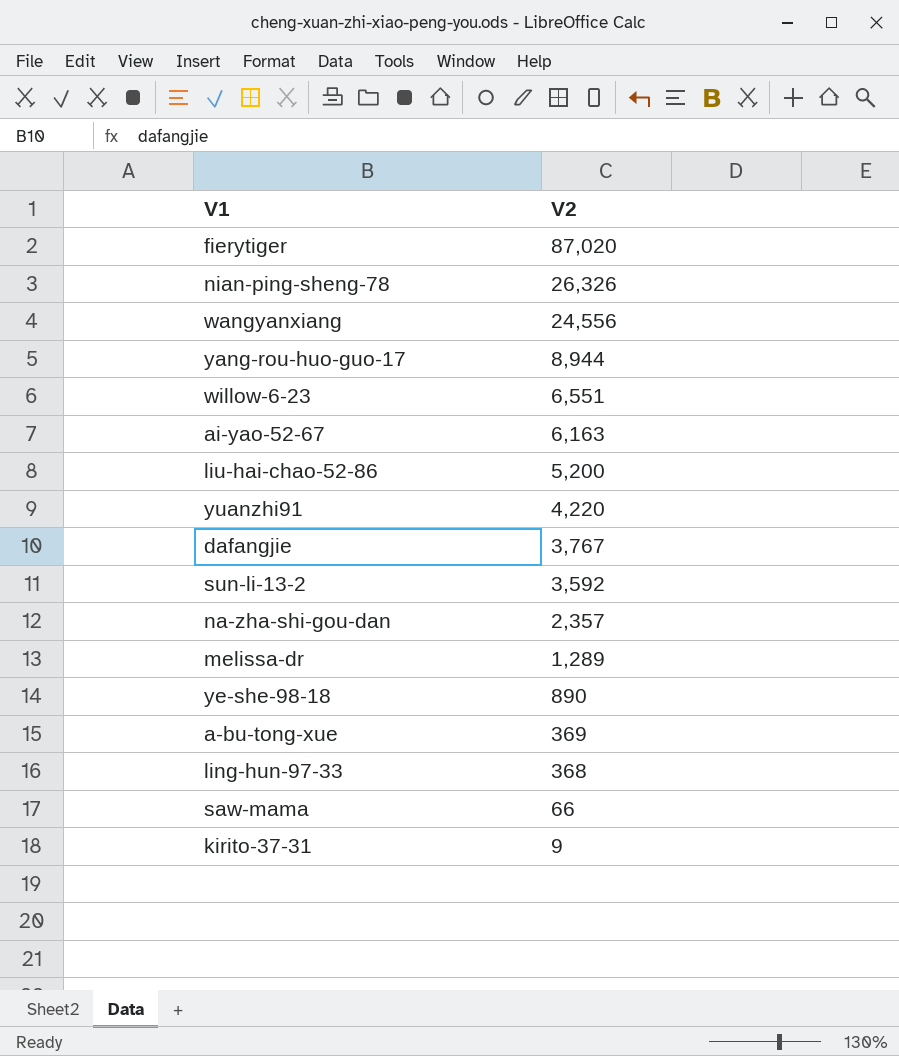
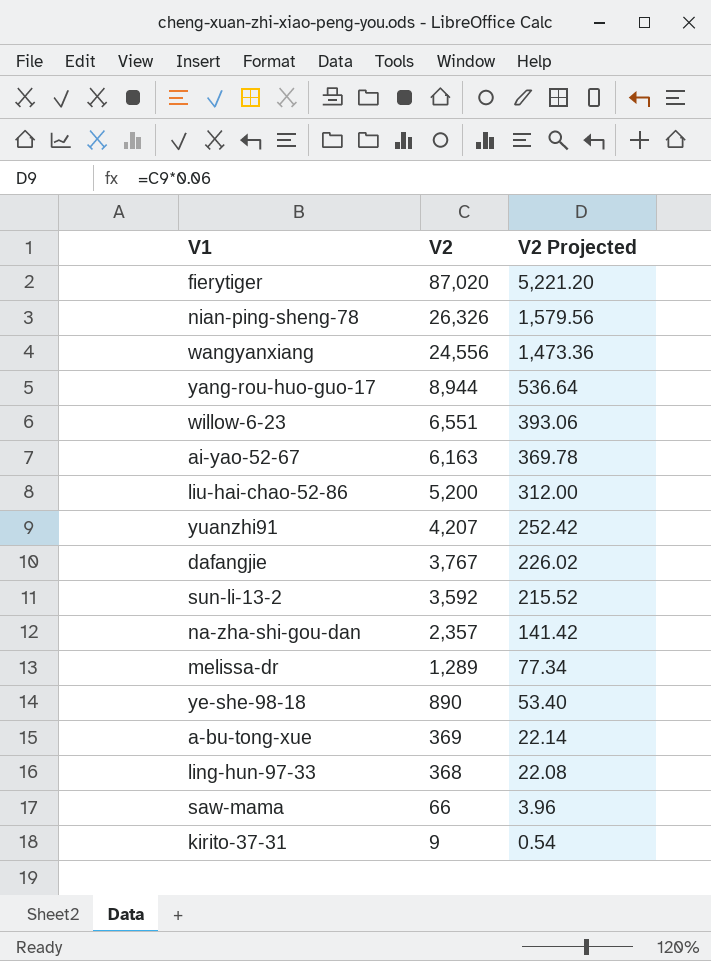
column V2 Projected | formula: none -> [V2] * 0.06
yuanzhi91 | V2: 4,220 -> 4,207

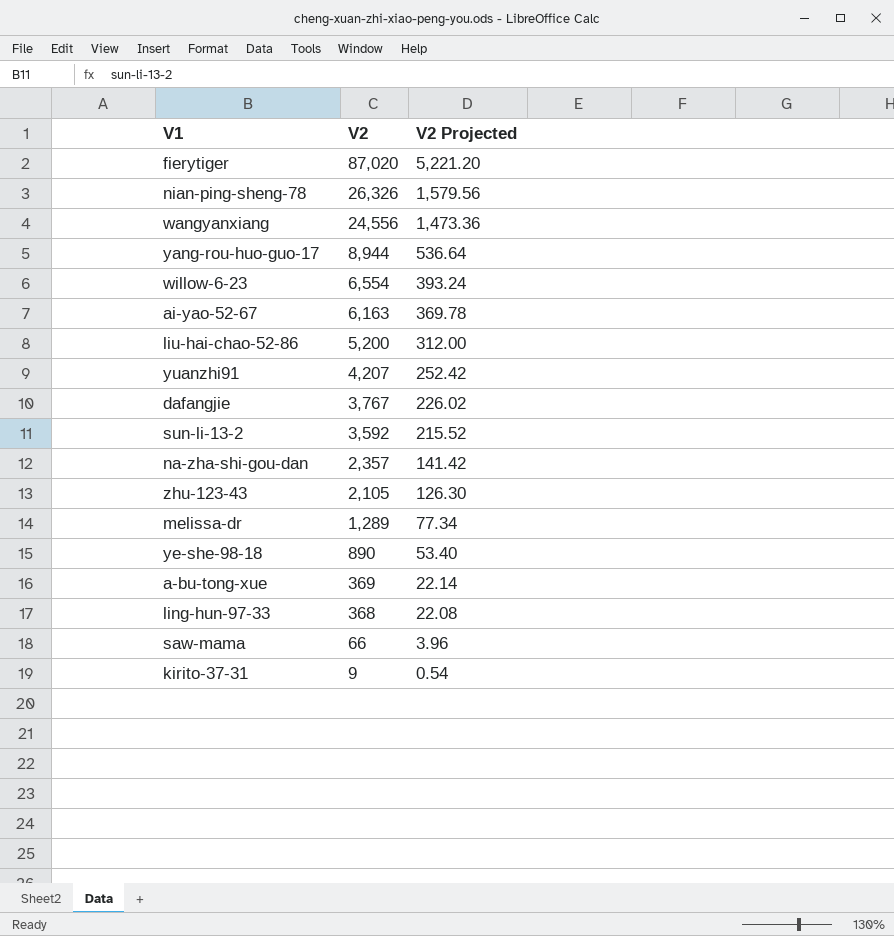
willow-6-23 | V2: 6,551 -> 6,554
willow-6-23 | V2 Projected: 393.06 -> 393.24
row zhu-123-43: none -> 2,105 | 126.30

